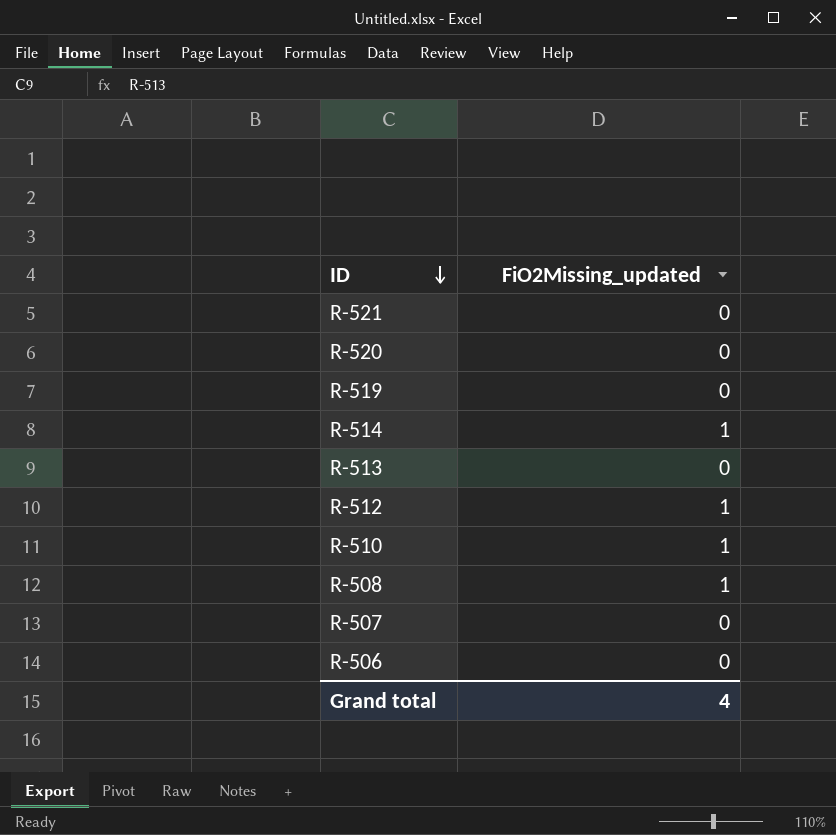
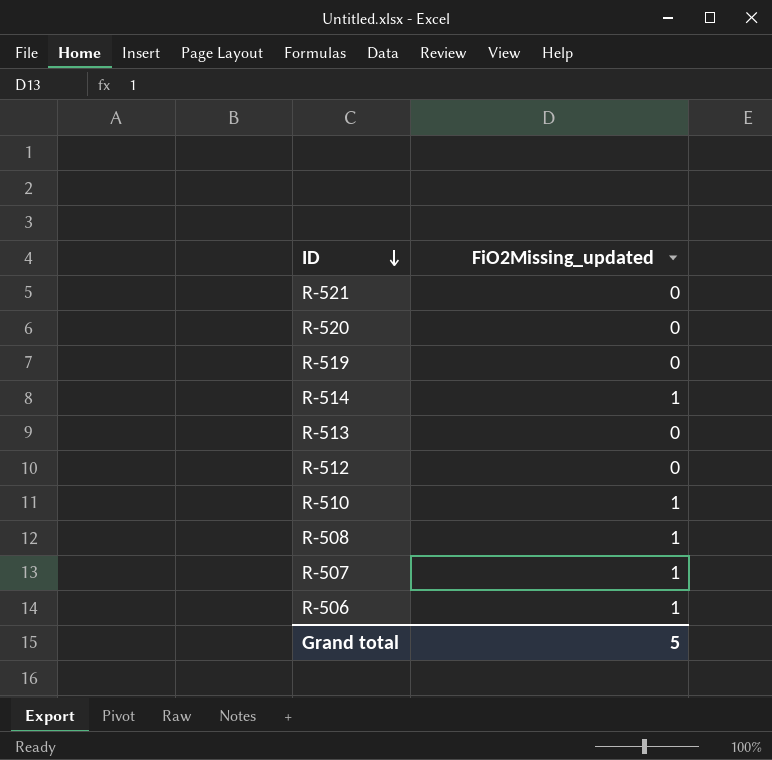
R-512 | FiO2Missing_updated: 1 -> 0
R-507 | FiO2Missing_updated: 0 -> 1
R-506 | FiO2Missing_updated: 0 -> 1
Grand total | FiO2Missing_updated: 4 -> 5

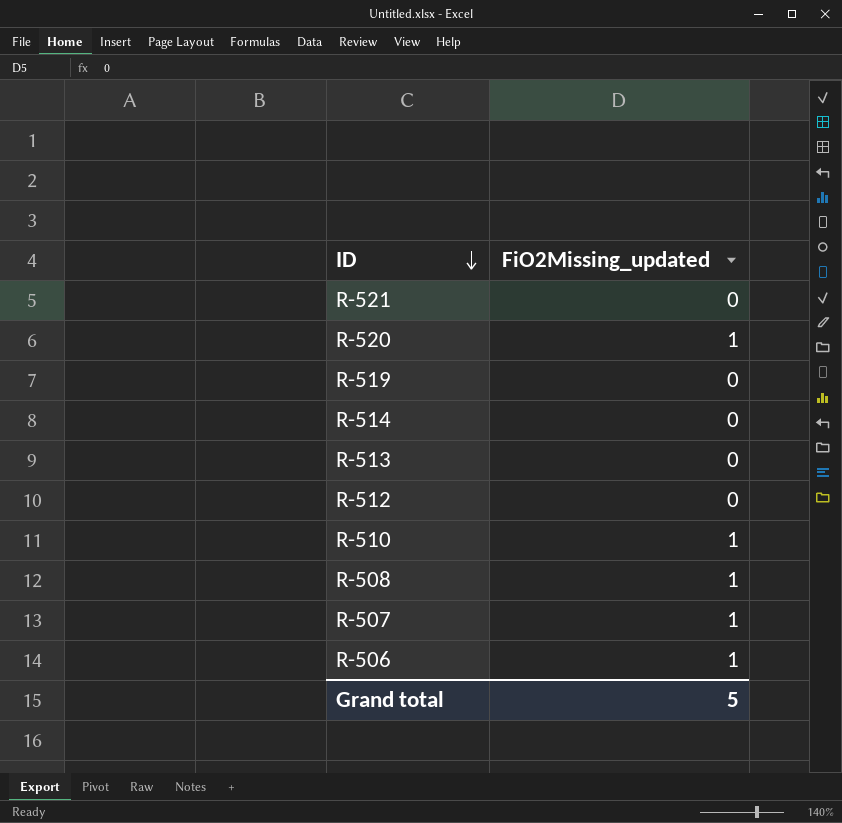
R-520 | FiO2Missing_updated: 0 -> 1
R-514 | FiO2Missing_updated: 1 -> 0

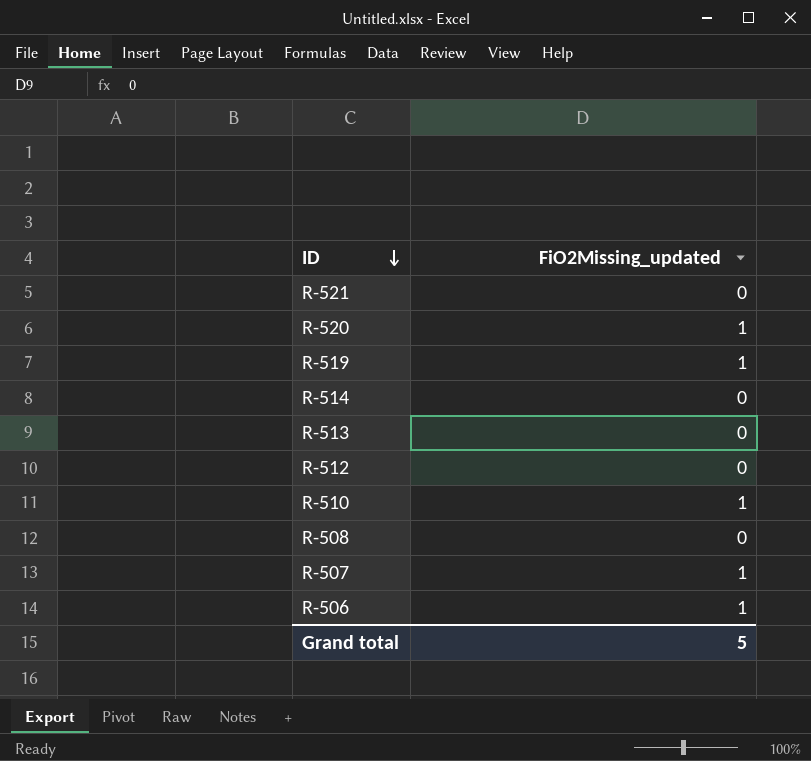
R-519 | FiO2Missing_updated: 0 -> 1
R-508 | FiO2Missing_updated: 1 -> 0

